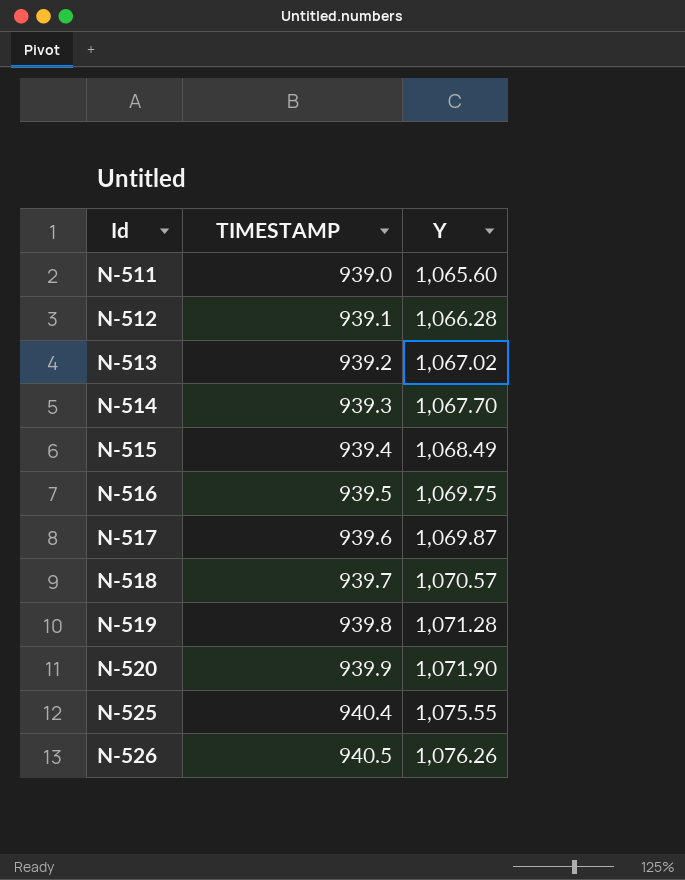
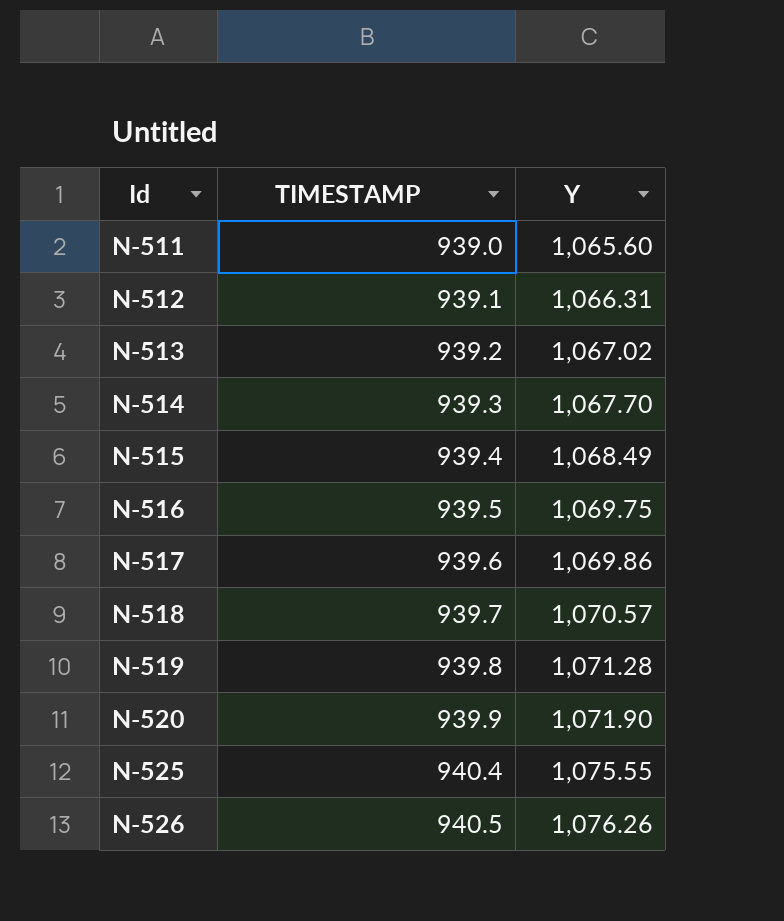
N-512 | Y: 1,066.28 -> 1,066.31
N-517 | Y: 1,069.87 -> 1,069.86

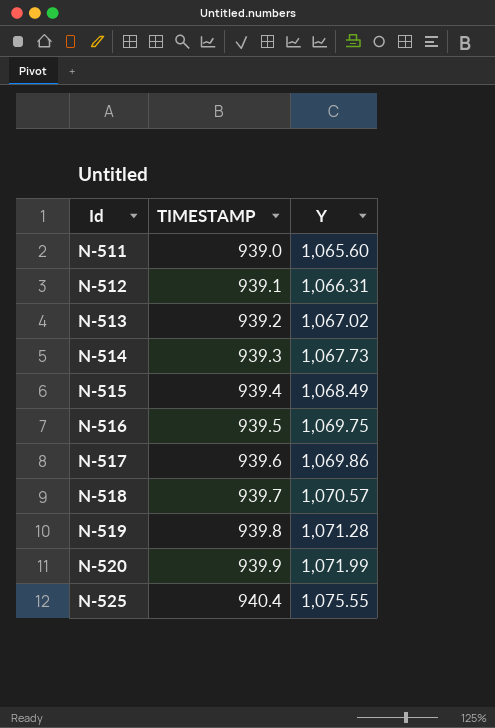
row N-526: 940.5 | 1,076.26 -> none
N-514 | Y: 1,067.70 -> 1,067.73
N-520 | Y: 1,071.90 -> 1,071.99

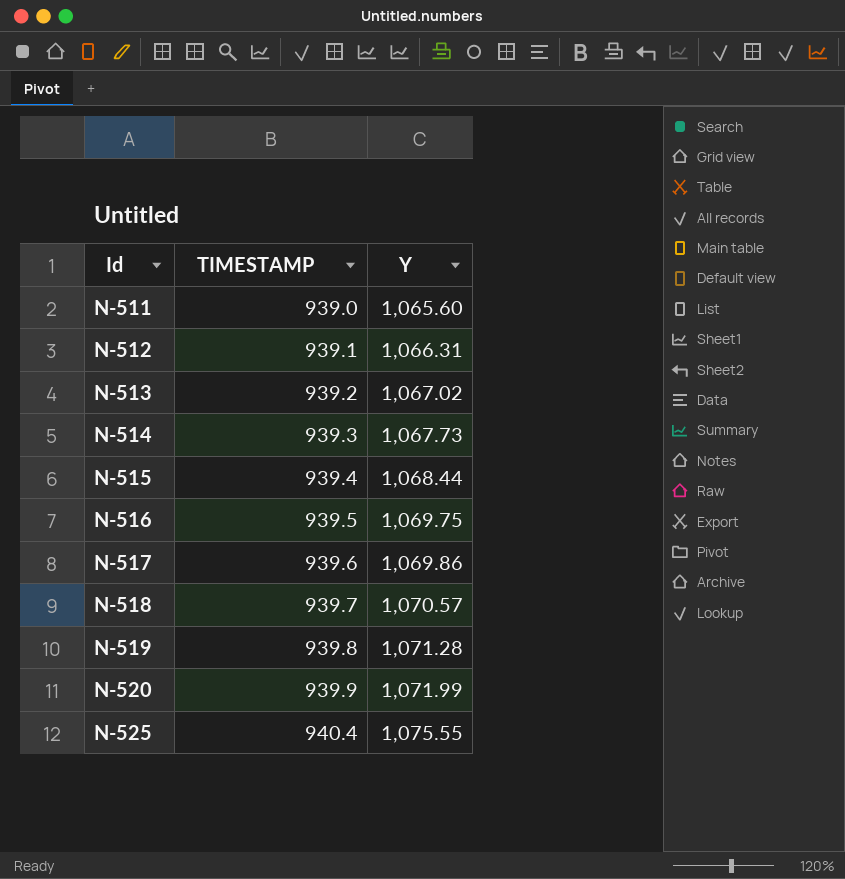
N-515 | Y: 1,068.49 -> 1,068.44

